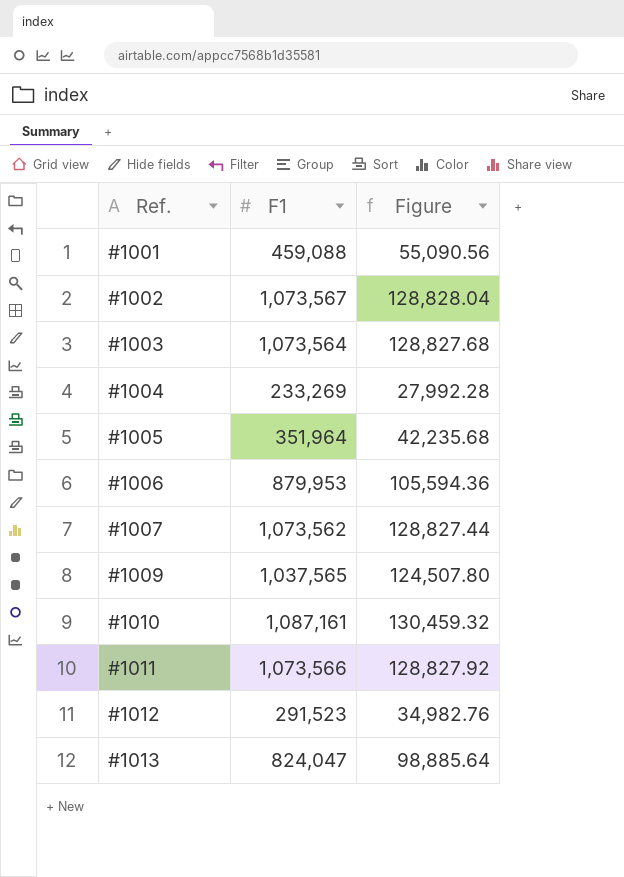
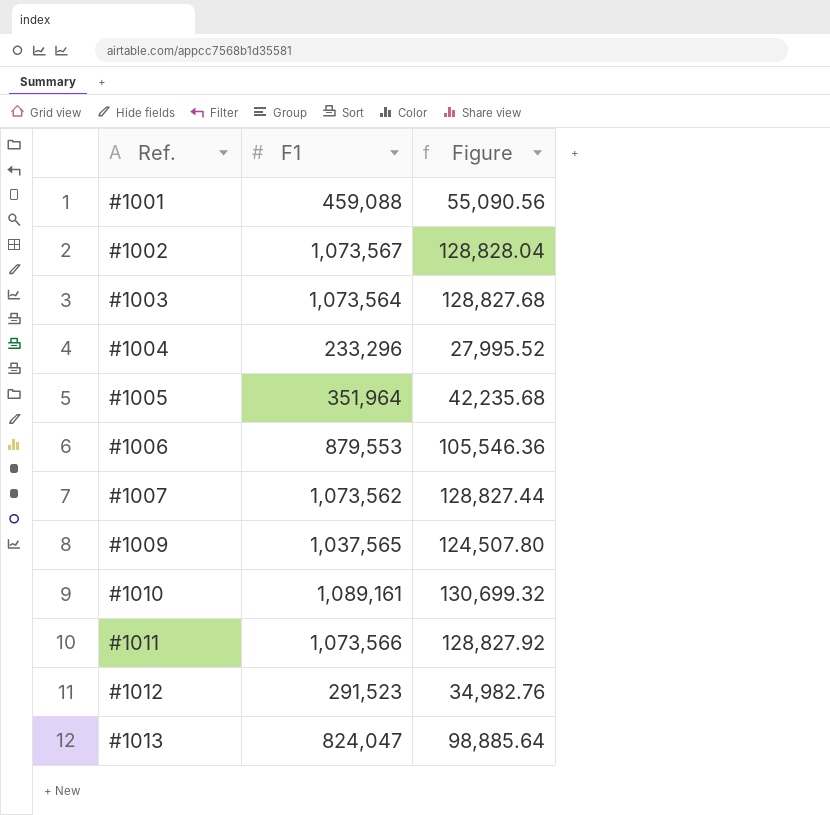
#1004 | F1: 233,269 -> 233,296
#1004 | Figure: 27,992.28 -> 27,995.52
#1006 | F1: 879,953 -> 879,553
#1006 | Figure: 105,594.36 -> 105,546.36
#1010 | F1: 1,087,161 -> 1,089,161
#1010 | Figure: 130,459.32 -> 130,699.32

